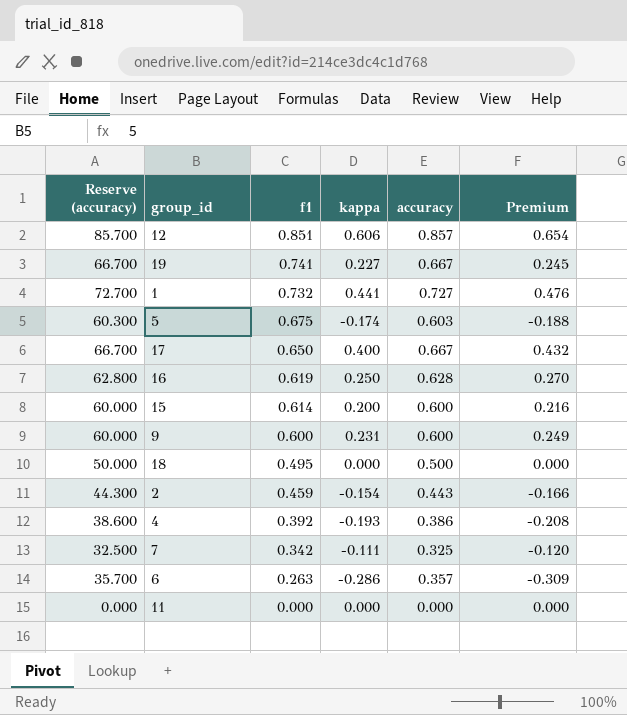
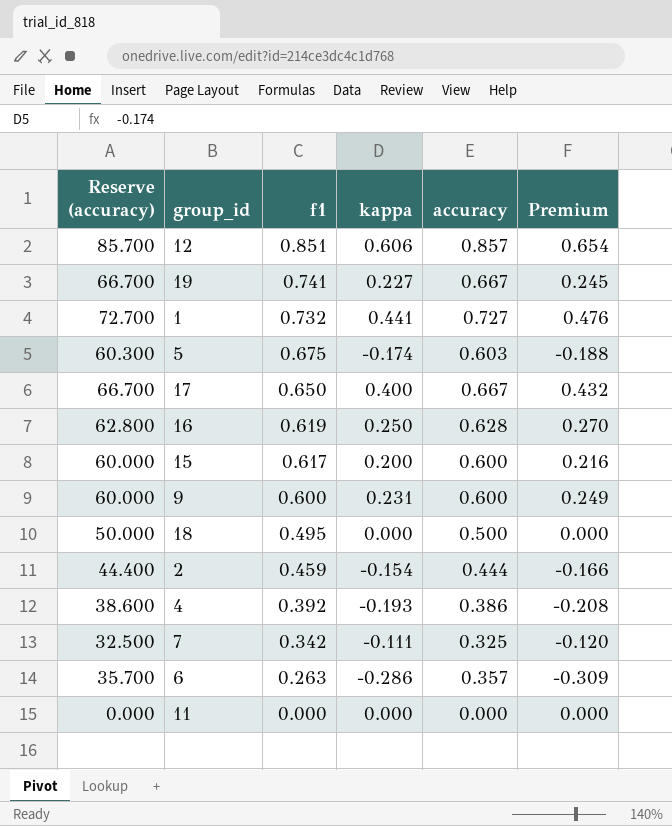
15 | f1: 0.614 -> 0.617
2 | Reserve (accuracy): 44.300 -> 44.400
2 | accuracy: 0.443 -> 0.444

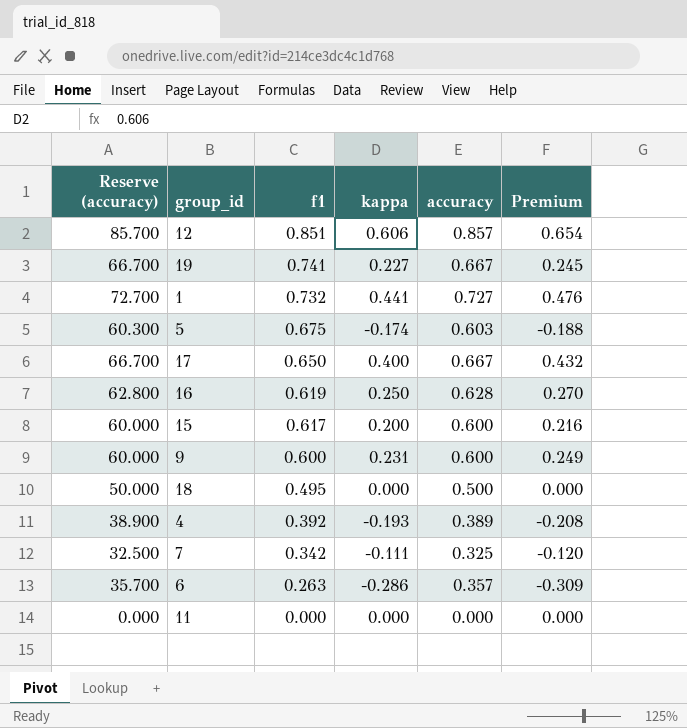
row 2: 44.400 | 0.459 | -0.154 | 0.444 | -0.166 -> none
4 | Reserve (accuracy): 38.600 -> 38.900
4 | accuracy: 0.386 -> 0.389

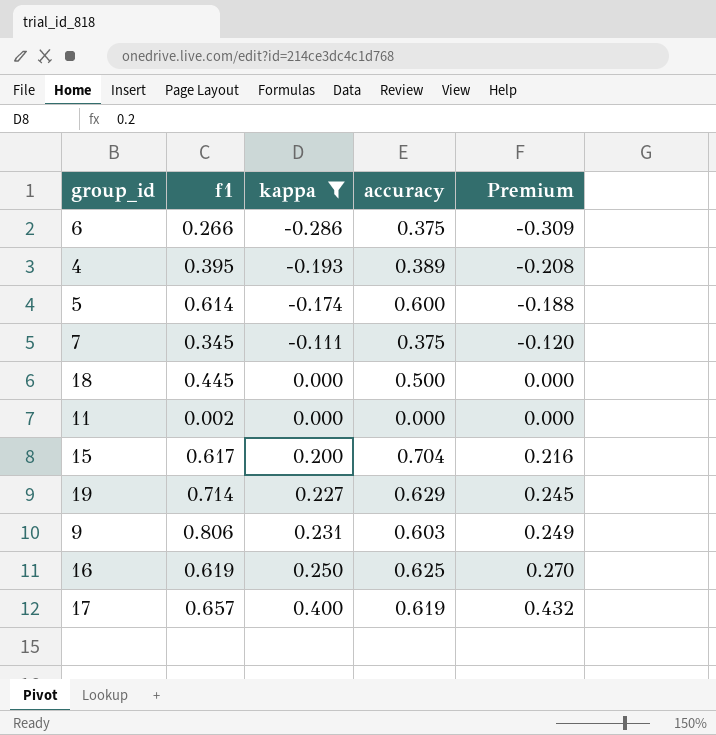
filter: none -> kappa <= 0.400
row order: f1 descending -> kappa ascending
column Reserve (accuracy) | formula: [accuracy] * 100 -> none
6 | f1: 0.263 -> 0.266
6 | accuracy: 0.357 -> 0.375
4 | f1: 0.392 -> 0.395
5 | f1: 0.675 -> 0.614
5 | accuracy: 0.603 -> 0.600
7 | f1: 0.342 -> 0.345
7 | accuracy: 0.325 -> 0.375
18 | f1: 0.495 -> 0.445
11 | f1: 0.000 -> 0.002
15 | accuracy: 0.600 -> 0.704
19 | f1: 0.741 -> 0.714
19 | accuracy: 0.667 -> 0.629
9 | f1: 0.600 -> 0.806
9 | accuracy: 0.600 -> 0.603
16 | accuracy: 0.628 -> 0.625
17 | f1: 0.650 -> 0.657
17 | accuracy: 0.667 -> 0.619

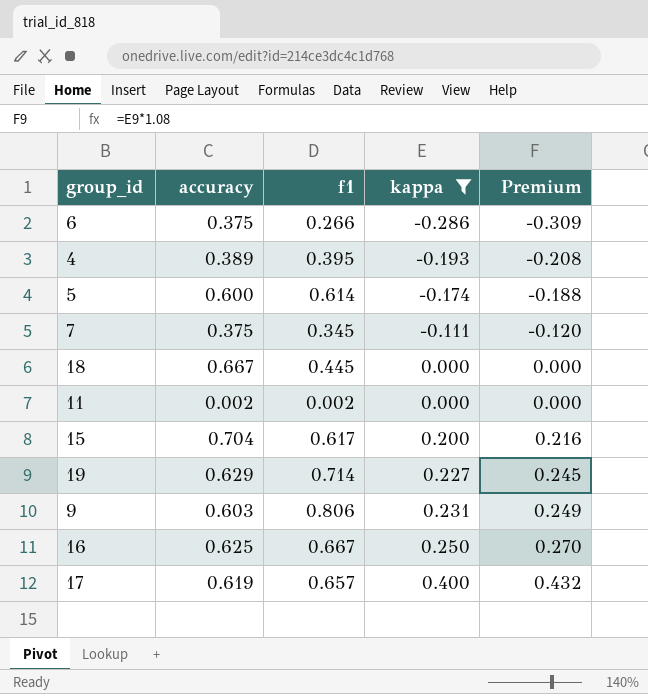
column accuracy | position: 4 -> 2
18 | accuracy: 0.500 -> 0.667
11 | accuracy: 0.000 -> 0.002
16 | f1: 0.619 -> 0.667

